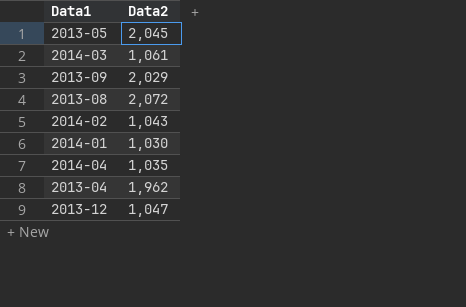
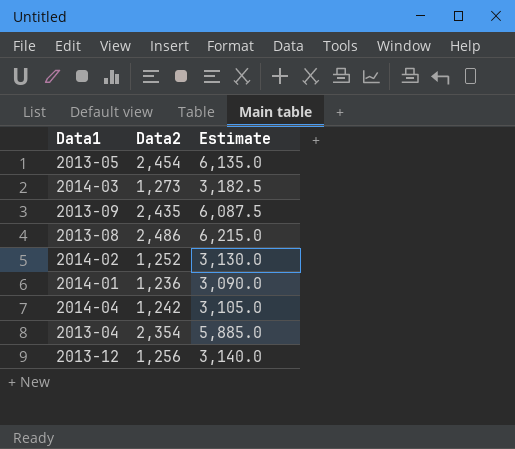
column Estimate | formula: none -> [Data2] * 2.5
2013-05 | Data2: 2,045 -> 2,454
2014-03 | Data2: 1,061 -> 1,273
2013-09 | Data2: 2,029 -> 2,435
2013-08 | Data2: 2,072 -> 2,486
2014-02 | Data2: 1,043 -> 1,252
2014-01 | Data2: 1,030 -> 1,236
2014-04 | Data2: 1,035 -> 1,242
2013-04 | Data2: 1,962 -> 2,354
2013-12 | Data2: 1,047 -> 1,256

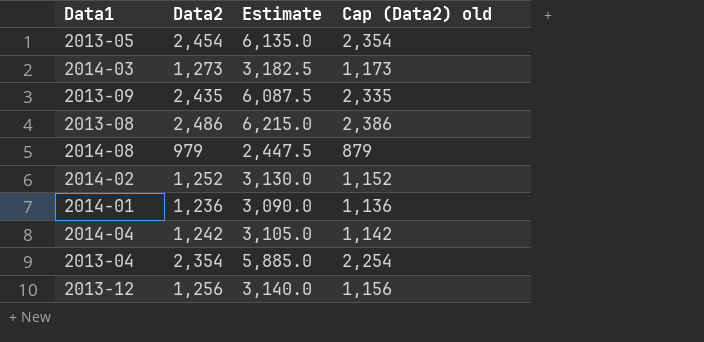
column Cap (Data2) old | formula: none -> [Data2] - 100
row 2014-08: none -> 979 | 2,447.5 | 879

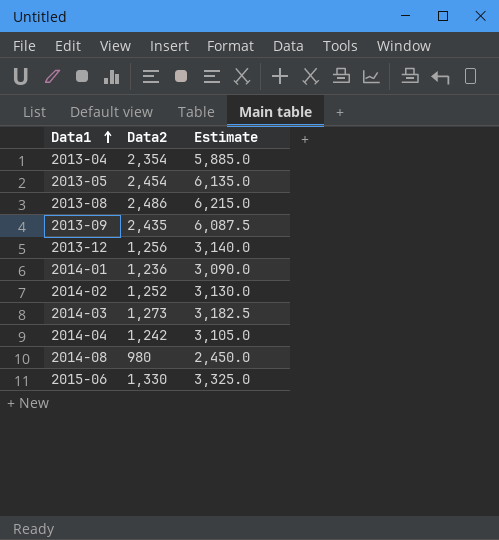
row order: none -> Data1 ascending
column Cap (Data2) old | formula: [Data2] - 100 -> none
2014-08 | Data2: 979 -> 980
2014-08 | Estimate: 2,447.5 -> 2,450.0
row 2015-06: none -> 1,330 | 3,325.0

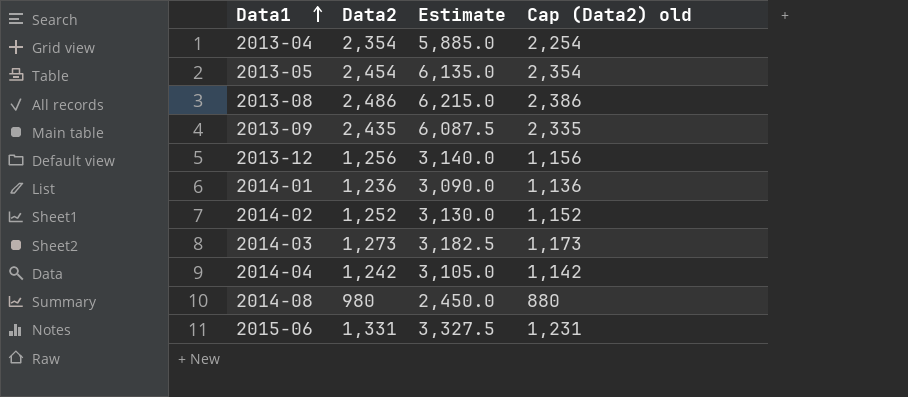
column Cap (Data2) old | formula: none -> [Data2] - 100
2015-06 | Data2: 1,330 -> 1,331
2015-06 | Estimate: 3,325.0 -> 3,327.5

